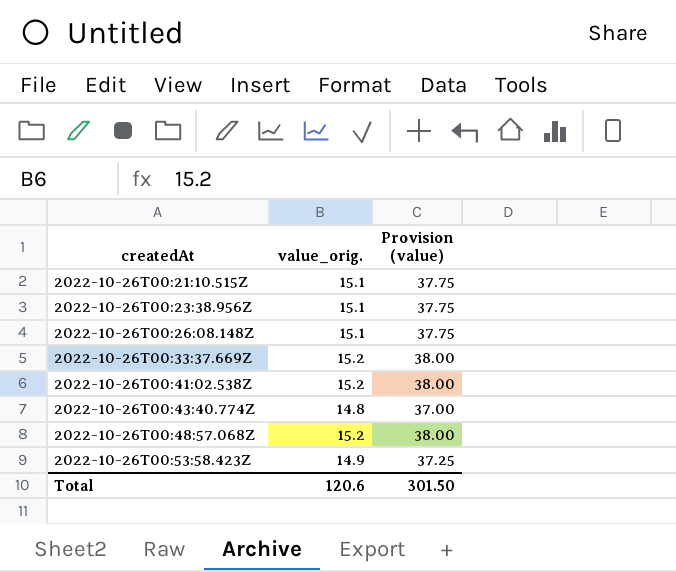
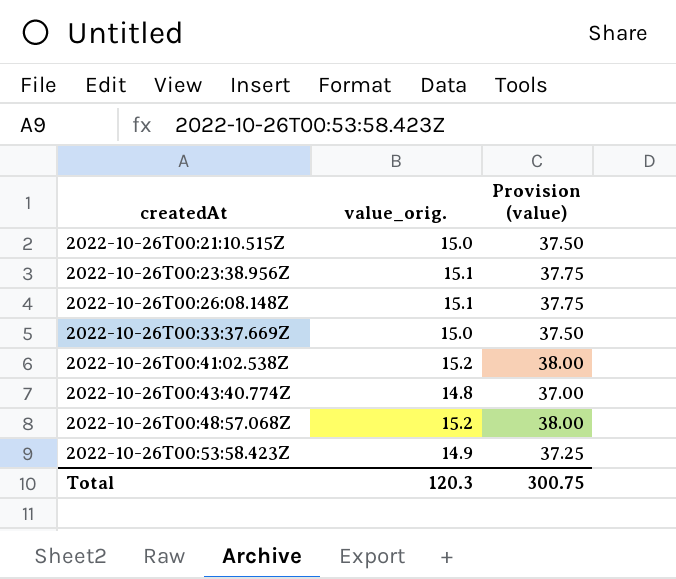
2022-10-26T00:21:10.515Z | value_orig.: 15.1 -> 15.0
2022-10-26T00:21:10.515Z | Provision (value): 37.75 -> 37.50
2022-10-26T00:33:37.669Z | value_orig.: 15.2 -> 15.0
2022-10-26T00:33:37.669Z | Provision (value): 38.00 -> 37.50
Total | value_orig.: 120.6 -> 120.3
Total | Provision (value): 301.50 -> 300.75

